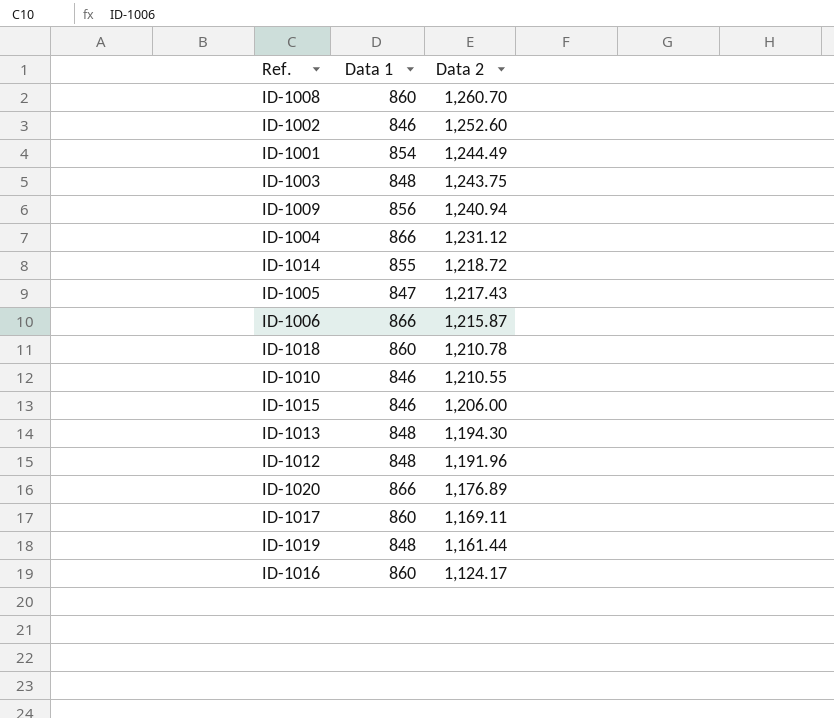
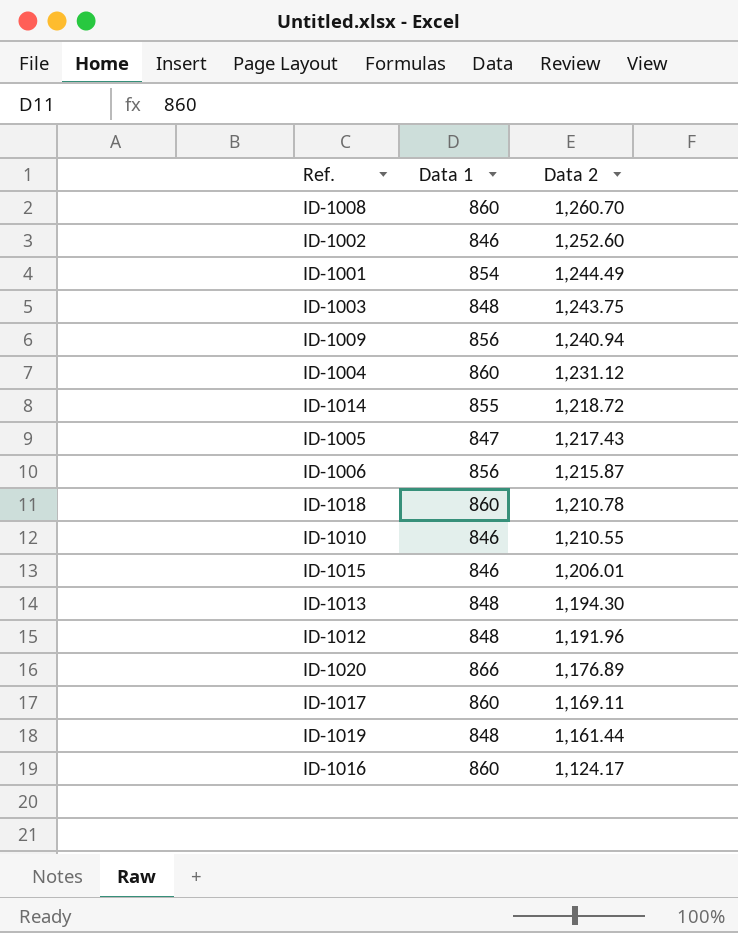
ID-1004 | Data 1: 866 -> 860
ID-1006 | Data 1: 866 -> 856
ID-1015 | Data 2: 1,206.00 -> 1,206.01

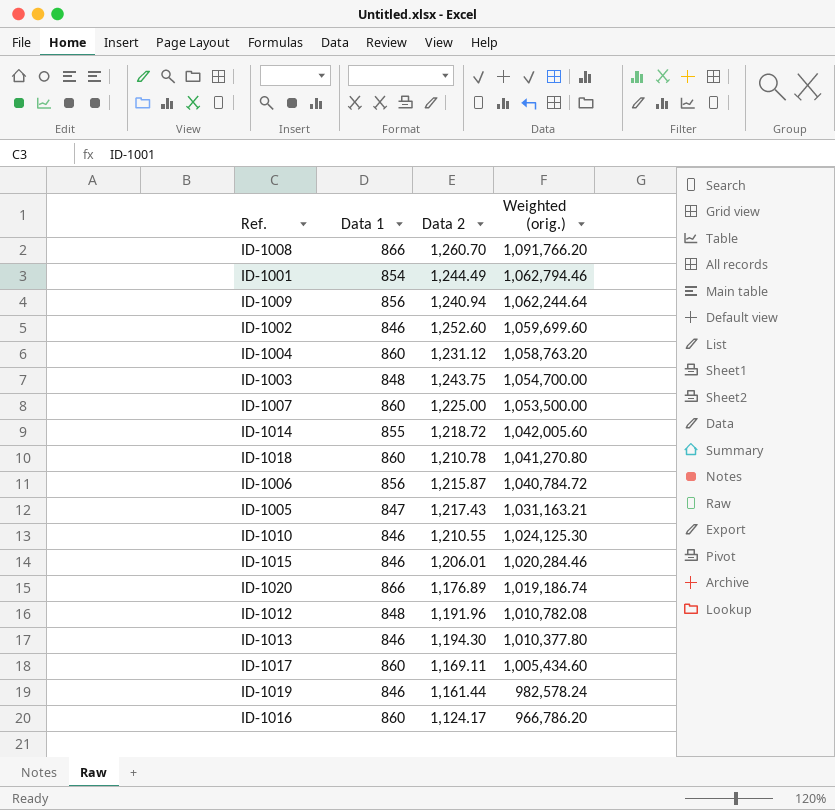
row order: Data 2 descending -> Weighted (orig.) descending
column Weighted (orig.) | formula: none -> [Data 1] * [Data 2]
ID-1008 | Data 1: 860 -> 866
row ID-1007: none -> 860 | 1,225.00 | 1,053,500.00
ID-1013 | Data 1: 848 -> 846
ID-1019 | Data 1: 848 -> 846

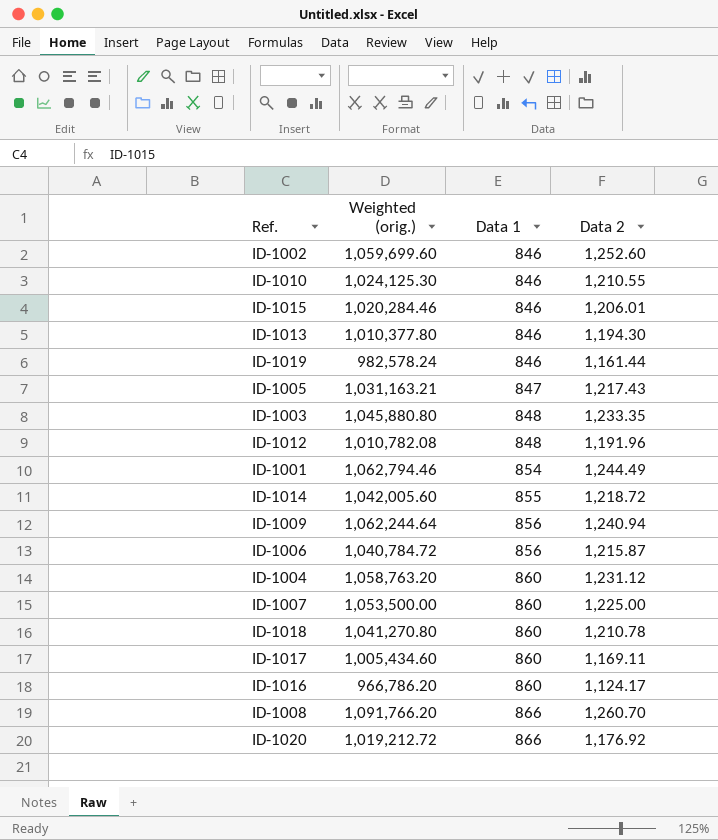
row order: Weighted (orig.) descending -> Data 1 ascending
column Weighted (orig.) | position: 4 -> 2
ID-1003 | Weighted (orig.): 1,054,700.00 -> 1,045,880.80
ID-1003 | Data 2: 1,243.75 -> 1,233.35
ID-1020 | Weighted (orig.): 1,019,186.74 -> 1,019,212.72
ID-1020 | Data 2: 1,176.89 -> 1,176.92

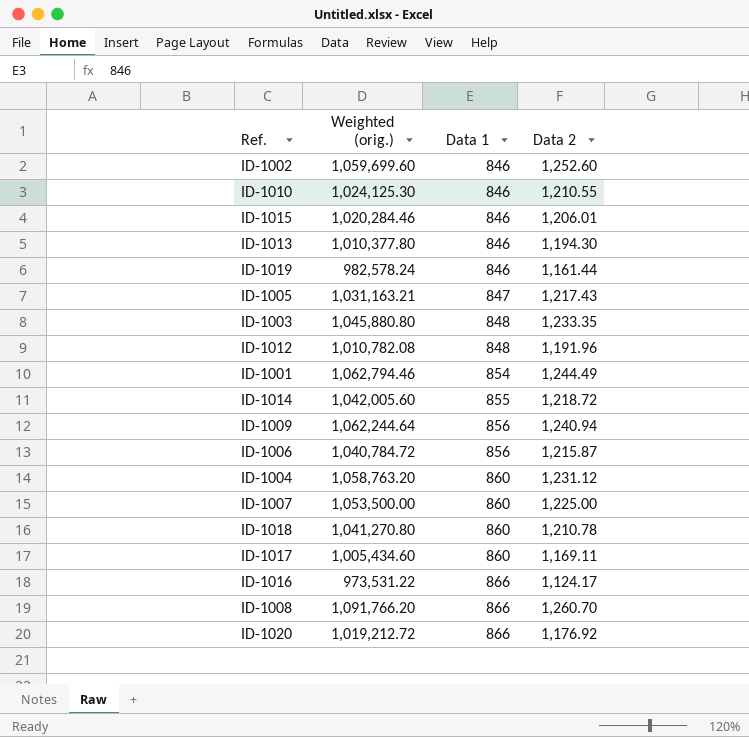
ID-1016 | Weighted (orig.): 966,786.20 -> 973,531.22
ID-1016 | Data 1: 860 -> 866

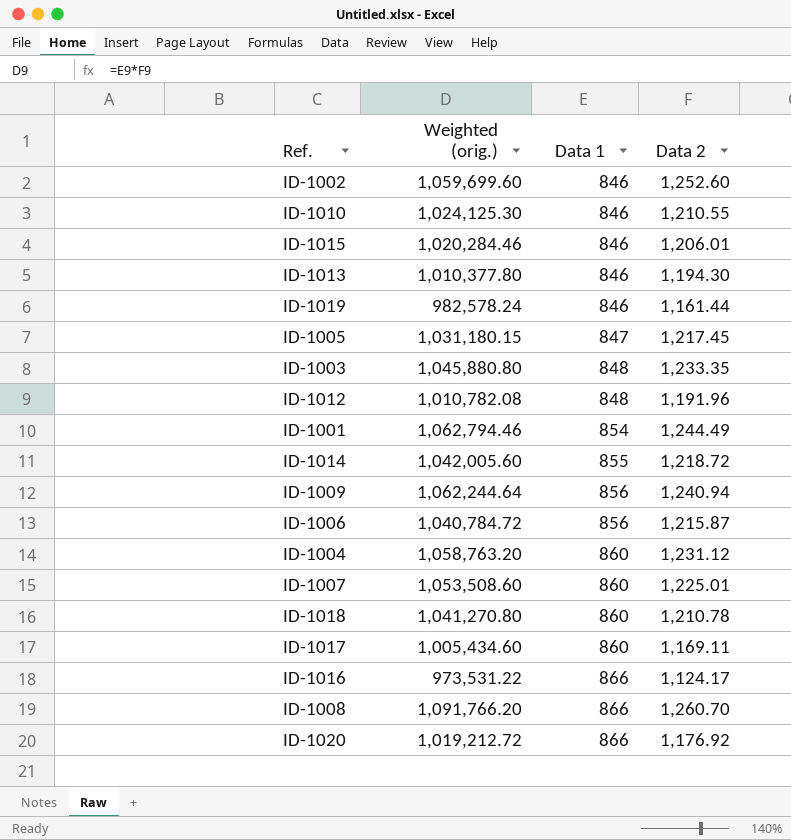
ID-1005 | Weighted (orig.): 1,031,163.21 -> 1,031,180.15
ID-1005 | Data 2: 1,217.43 -> 1,217.45
ID-1007 | Weighted (orig.): 1,053,500.00 -> 1,053,508.60
ID-1007 | Data 2: 1,225.00 -> 1,225.01

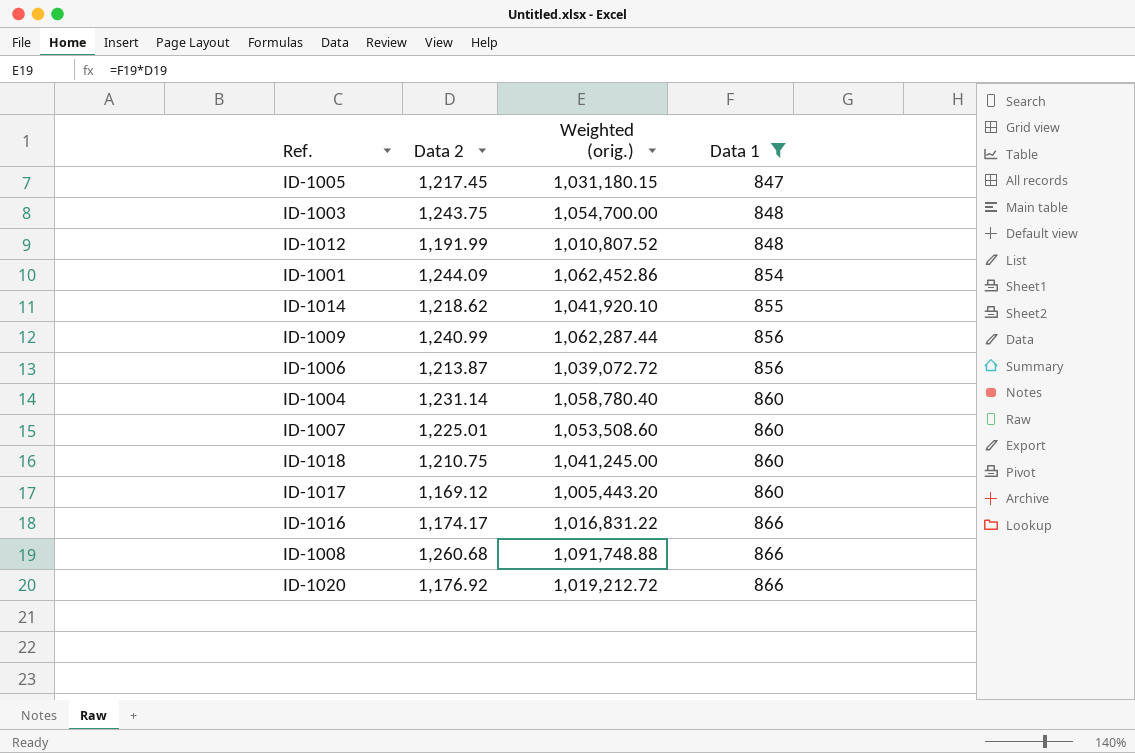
filter: none -> Data 1 != 846
column Data 2 | position: 4 -> 2
ID-1003 | Data 2: 1,233.35 -> 1,243.75
ID-1003 | Weighted (orig.): 1,045,880.80 -> 1,054,700.00
ID-1012 | Data 2: 1,191.96 -> 1,191.99
ID-1012 | Weighted (orig.): 1,010,782.08 -> 1,010,807.52
ID-1001 | Data 2: 1,244.49 -> 1,244.09
ID-1001 | Weighted (orig.): 1,062,794.46 -> 1,062,452.86
ID-1014 | Data 2: 1,218.72 -> 1,218.62
ID-1014 | Weighted (orig.): 1,042,005.60 -> 1,041,920.10
ID-1009 | Data 2: 1,240.94 -> 1,240.99
ID-1009 | Weighted (orig.): 1,062,244.64 -> 1,062,287.44
ID-1006 | Data 2: 1,215.87 -> 1,213.87
ID-1006 | Weighted (orig.): 1,040,784.72 -> 1,039,072.72
ID-1004 | Data 2: 1,231.12 -> 1,231.14
ID-1004 | Weighted (orig.): 1,058,763.20 -> 1,058,780.40
ID-1018 | Data 2: 1,210.78 -> 1,210.75
ID-1018 | Weighted (orig.): 1,041,270.80 -> 1,041,245.00
ID-1017 | Data 2: 1,169.11 -> 1,169.12
ID-1017 | Weighted (orig.): 1,005,434.60 -> 1,005,443.20
ID-1016 | Data 2: 1,124.17 -> 1,174.17
ID-1016 | Weighted (orig.): 973,531.22 -> 1,016,831.22
ID-1008 | Data 2: 1,260.70 -> 1,260.68
ID-1008 | Weighted (orig.): 1,091,766.20 -> 1,091,748.88

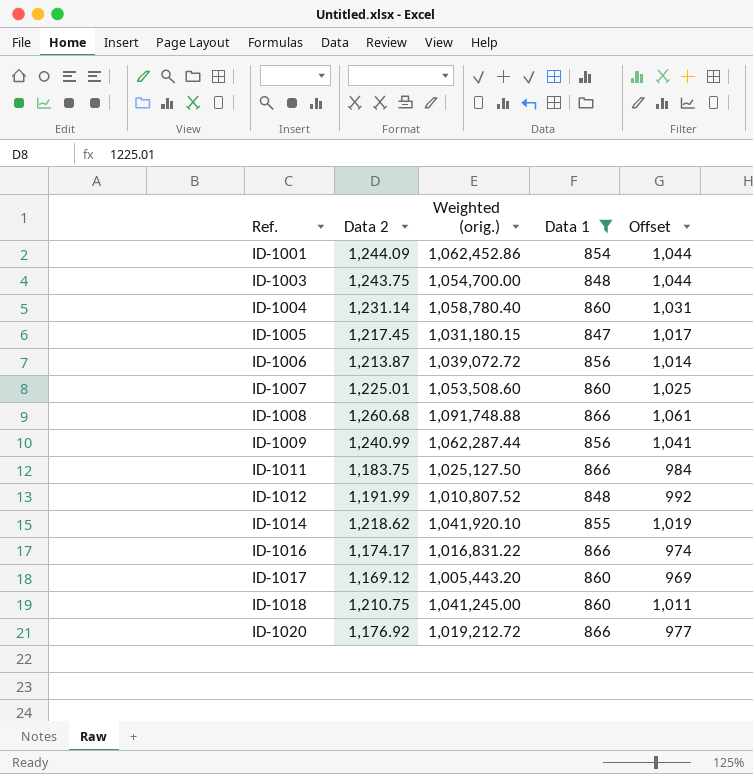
row order: Data 1 ascending -> Ref. ascending
column Offset | formula: none -> [Data 2] - 200
row ID-1011: none -> 1,183.75 | 1,025,127.50 | 866 | 984

